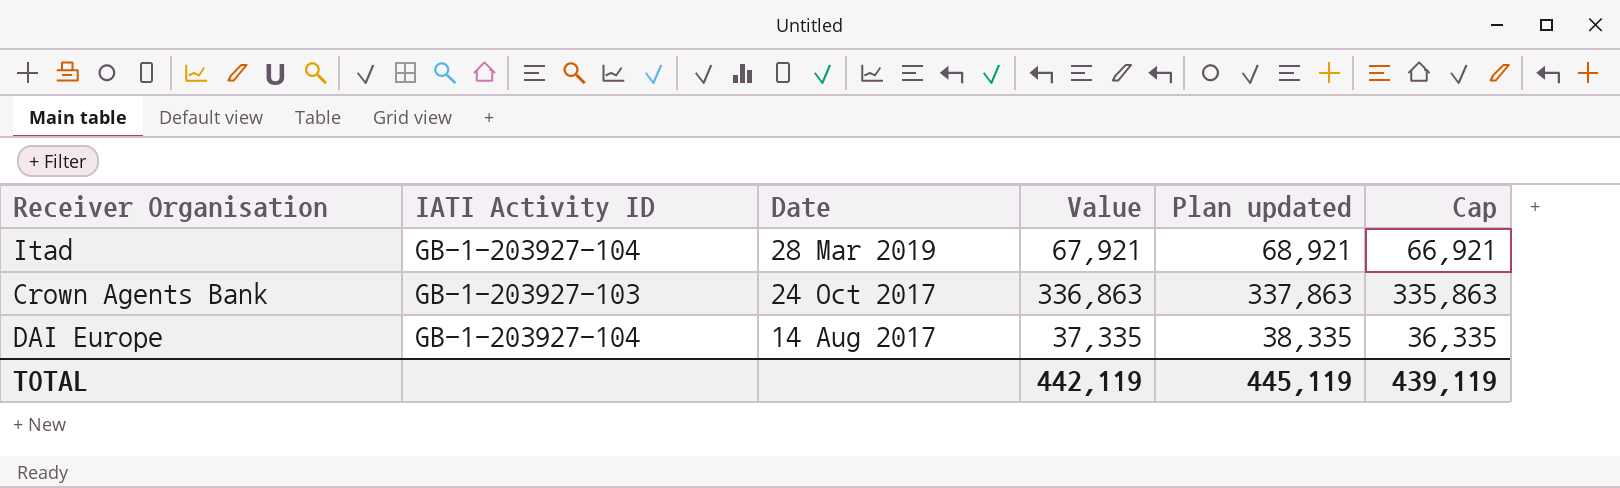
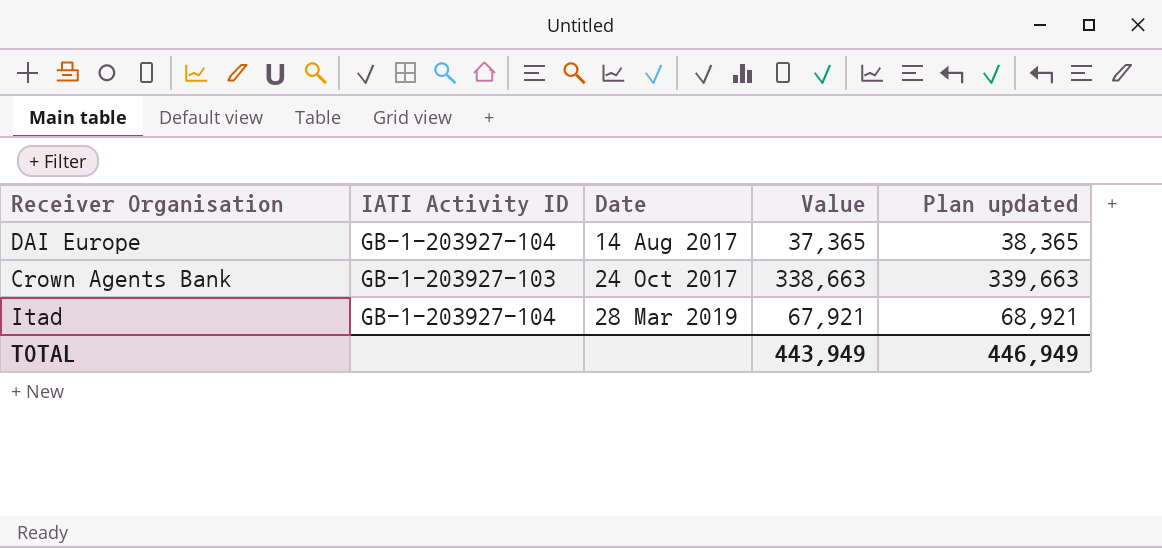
row order: Date descending -> Date ascending
column Cap | formula: [Value] - 1000 -> none
DAI Europe | Value: 37,335 -> 37,365
DAI Europe | Plan updated: 38,335 -> 38,365
Crown Agents Bank | Value: 336,863 -> 338,663
Crown Agents Bank | Plan updated: 337,863 -> 339,663
TOTAL | Value: 442,119 -> 443,949
TOTAL | Plan updated: 445,119 -> 446,949

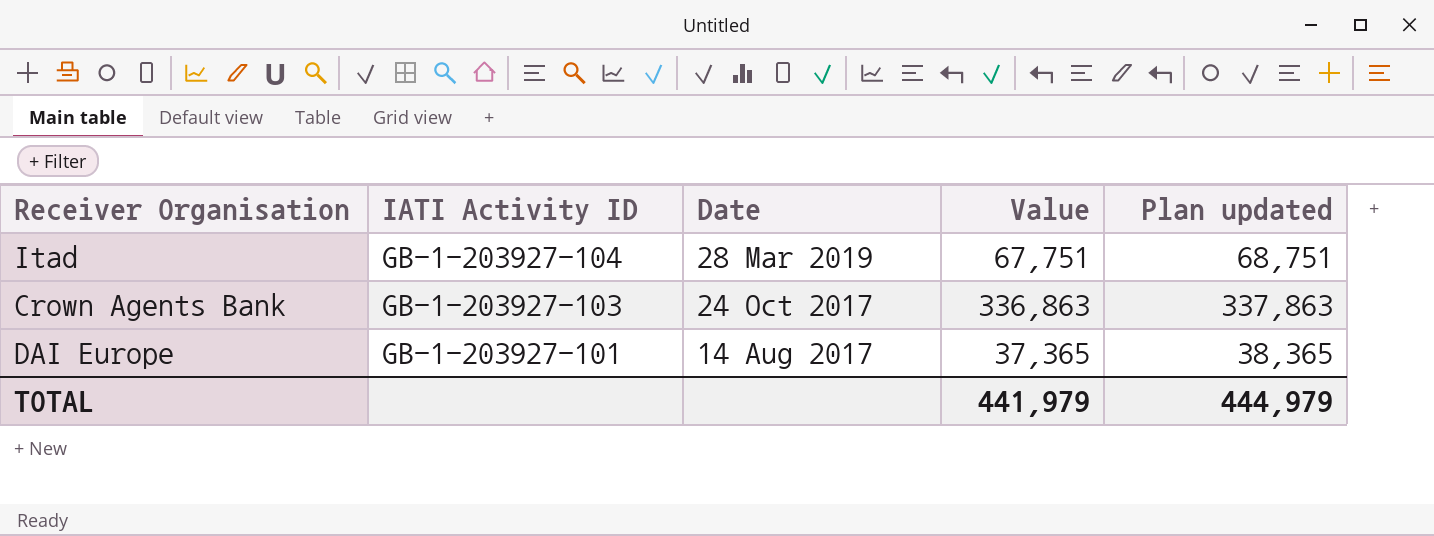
row order: Date ascending -> IATI Activity ID descending
Itad | Value: 67,921 -> 67,751
Itad | Plan updated: 68,921 -> 68,751
Crown Agents Bank | Value: 338,663 -> 336,863
Crown Agents Bank | Plan updated: 339,663 -> 337,863
DAI Europe | IATI Activity ID: GB-1-203927-104 -> GB-1-203927-101
TOTAL | Value: 443,949 -> 441,979
TOTAL | Plan updated: 446,949 -> 444,979

